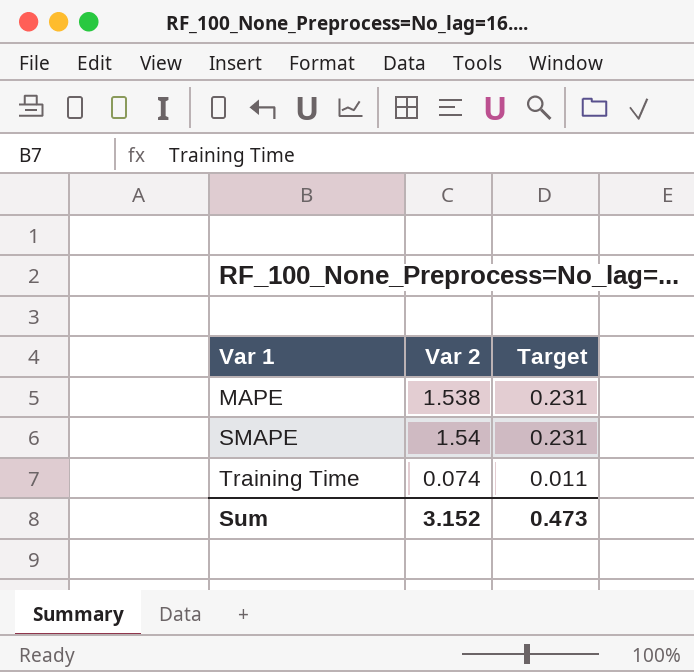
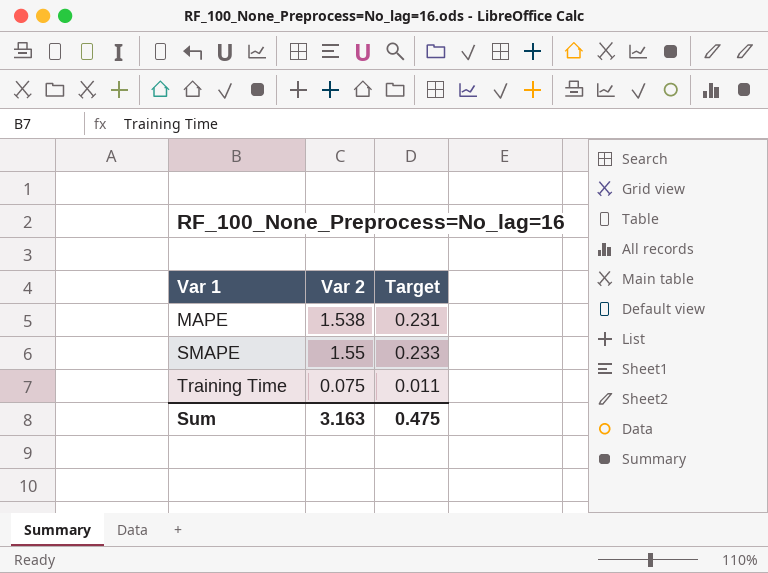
SMAPE | Var 2: 1.54 -> 1.55
SMAPE | Target: 0.231 -> 0.233
Training Time | Var 2: 0.074 -> 0.075
Sum | Var 2: 3.152 -> 3.163
Sum | Target: 0.473 -> 0.475

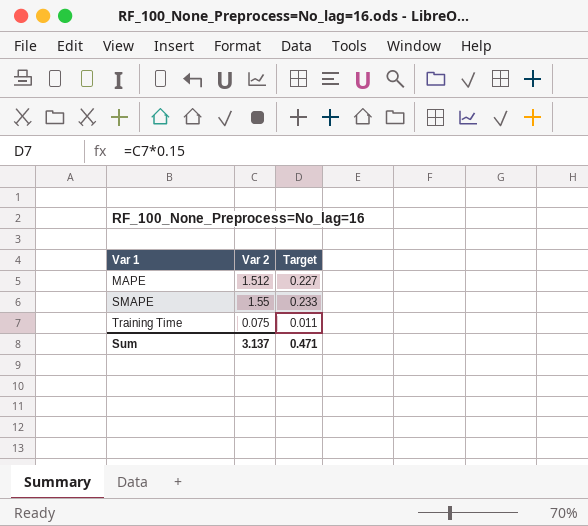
MAPE | Var 2: 1.538 -> 1.512
MAPE | Target: 0.231 -> 0.227
Sum | Var 2: 3.163 -> 3.137
Sum | Target: 0.475 -> 0.471

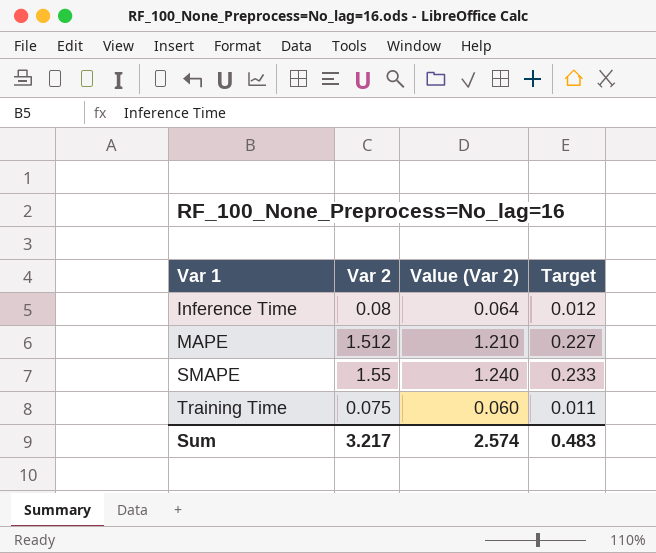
column Value (Var 2) | formula: none -> [Var 2] * 0.8
row Inference Time: none -> 0.08 | 0.064 | 0.012
Sum | Var 2: 3.137 -> 3.217
Sum | Target: 0.471 -> 0.483

